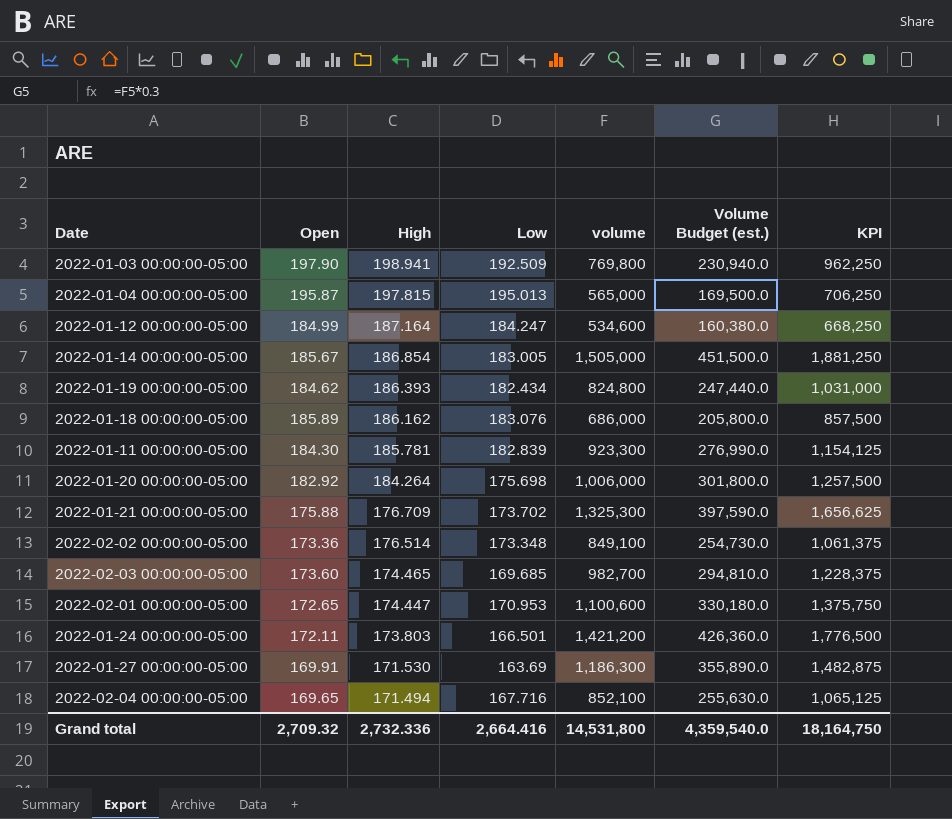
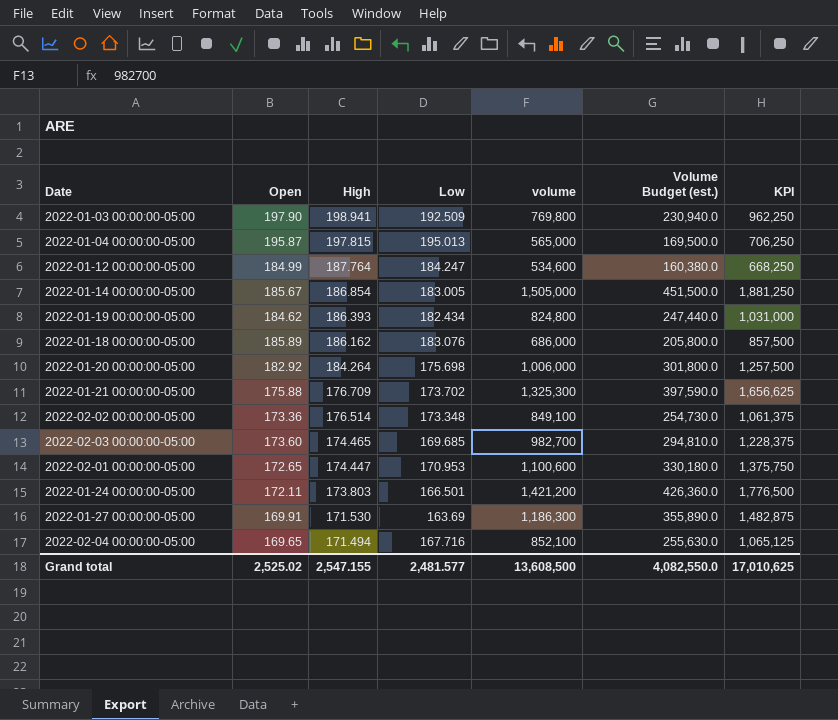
row 2022-01-11 00:00:00-05:00: 184.30 | 185.781 | 182.839 | 923,300 | 276,990.0 | 1,154,125 -> none
2022-01-12 00:00:00-05:00 | High: 187.164 -> 187.764
Grand total | Open: 2,709.32 -> 2,525.02
Grand total | High: 2,732.336 -> 2,547.155
Grand total | Low: 2,664.416 -> 2,481.577
Grand total | volume: 14,531,800 -> 13,608,500
Grand total | Volume Budget (est.): 4,359,540.0 -> 4,082,550.0
Grand total | KPI: 18,164,750 -> 17,010,625

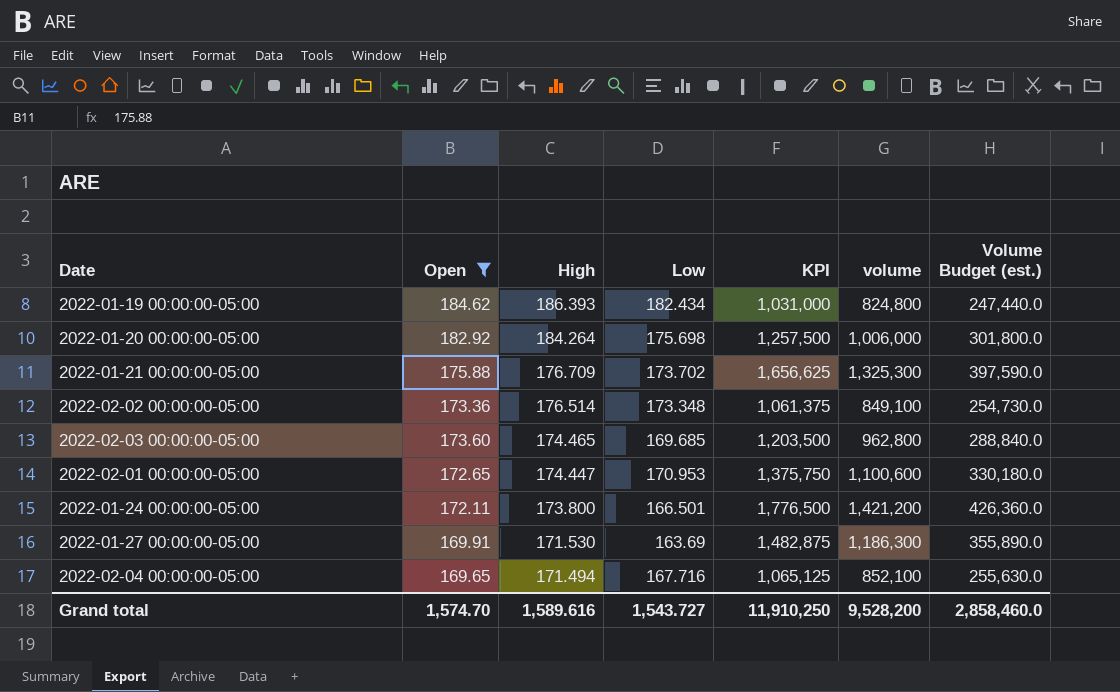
filter: none -> Open <= 184.62
column KPI | position: 7 -> 5
2022-02-03 00:00:00-05:00 | KPI: 1,228,375 -> 1,203,500
2022-02-03 00:00:00-05:00 | volume: 982,700 -> 962,800
2022-02-03 00:00:00-05:00 | Volume Budget (est.): 294,810.0 -> 288,840.0
2022-01-24 00:00:00-05:00 | High: 173.803 -> 173.800
Grand total | Open: 2,525.02 -> 1,574.70
Grand total | High: 2,547.155 -> 1,589.616
Grand total | Low: 2,481.577 -> 1,543.727
Grand total | KPI: 17,010,625 -> 11,910,250
Grand total | volume: 13,608,500 -> 9,528,200
Grand total | Volume Budget (est.): 4,082,550.0 -> 2,858,460.0

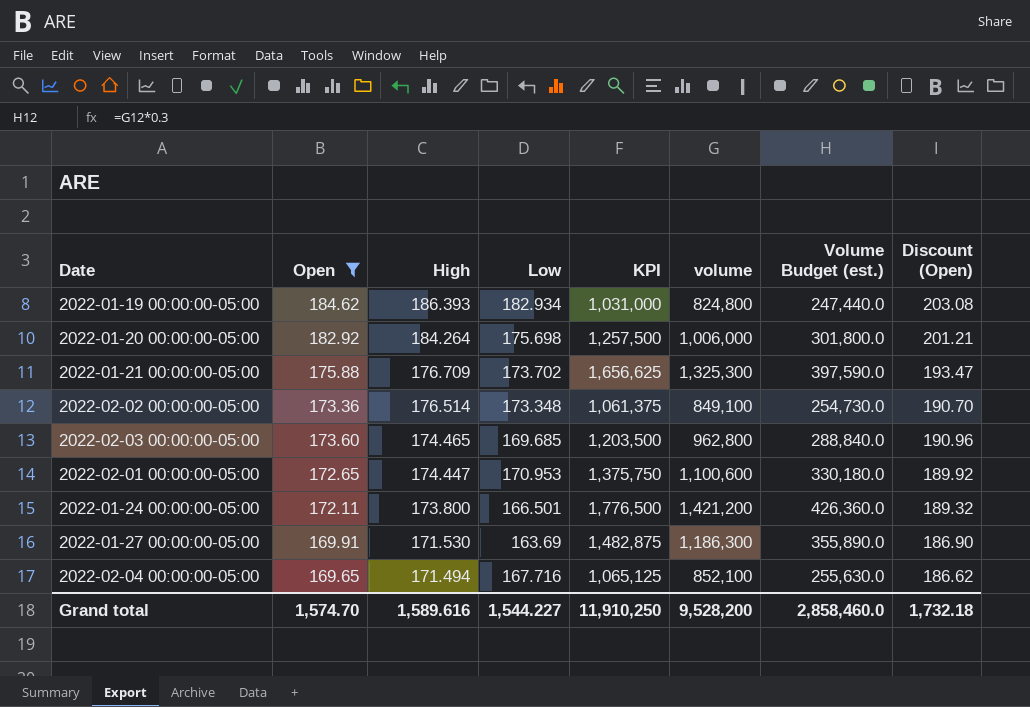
column Discount (Open) | formula: none -> [Open] * 1.1
2022-01-19 00:00:00-05:00 | Low: 182.434 -> 182.934
Grand total | Low: 1,543.727 -> 1,544.227

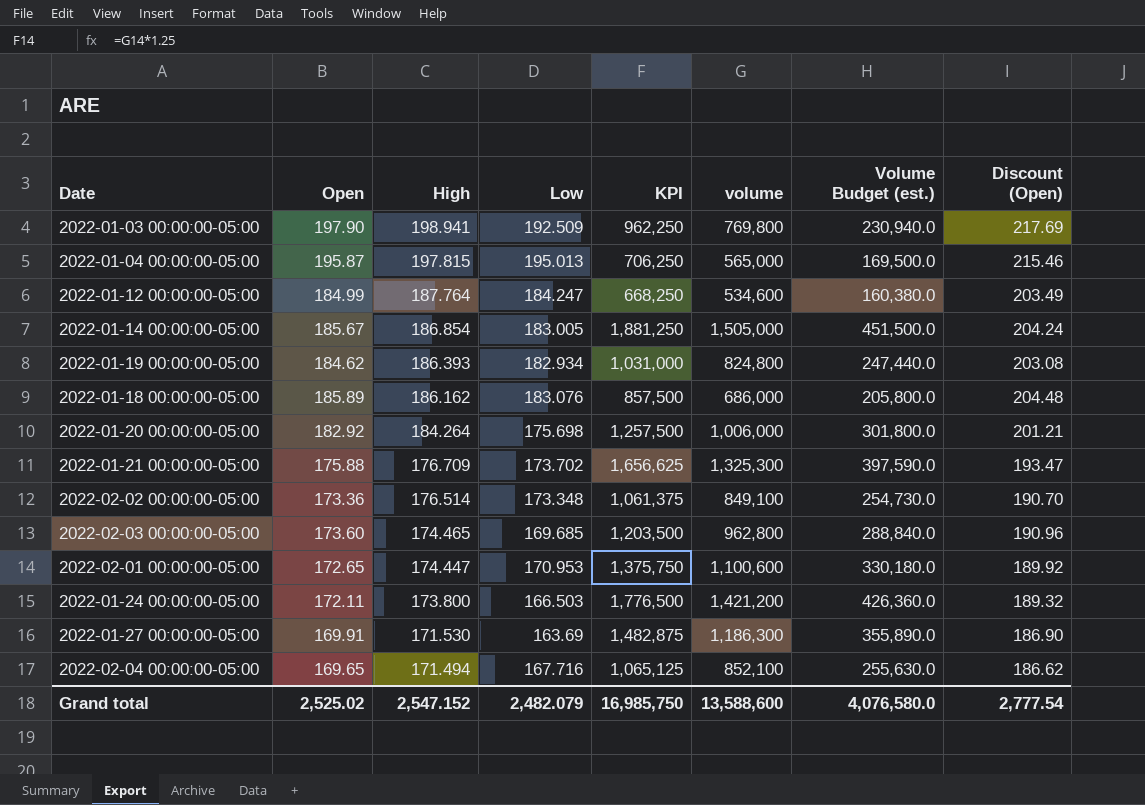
filter: Open <= 184.62 -> none
2022-01-24 00:00:00-05:00 | Low: 166.501 -> 166.503
Grand total | Open: 1,574.70 -> 2,525.02
Grand total | High: 1,589.616 -> 2,547.152
Grand total | Low: 1,544.227 -> 2,482.079
Grand total | KPI: 11,910,250 -> 16,985,750
Grand total | volume: 9,528,200 -> 13,588,600
Grand total | Volume Budget (est.): 2,858,460.0 -> 4,076,580.0
Grand total | Discount (Open): 1,732.18 -> 2,777.54

